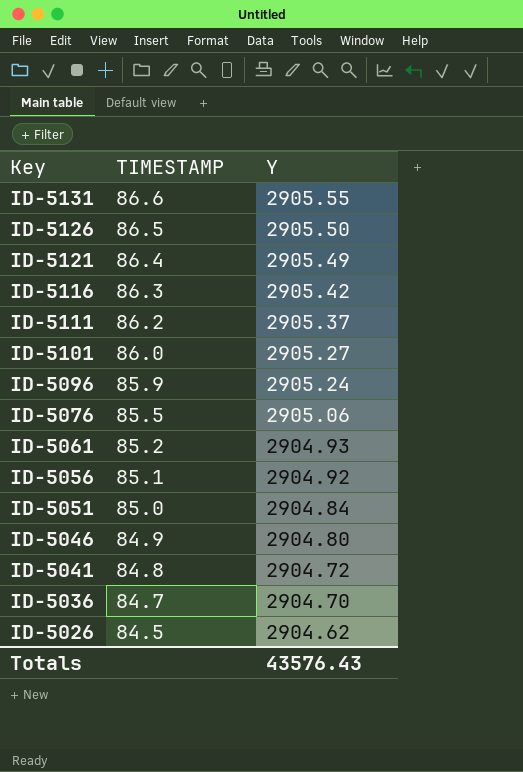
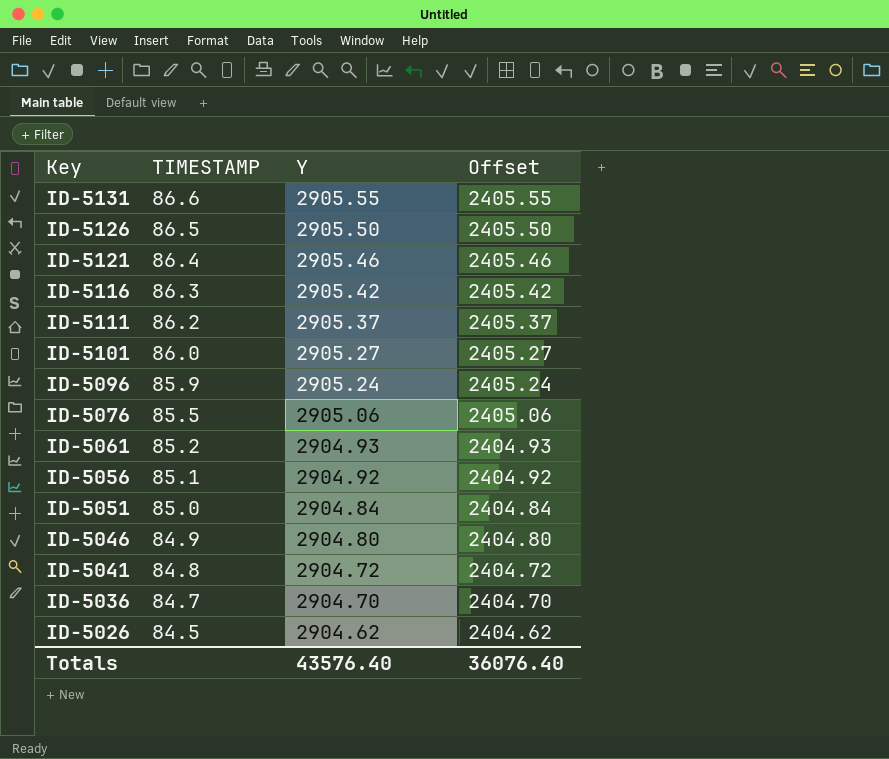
column Offset | formula: none -> [Y] - 500
ID-5121 | Y: 2905.49 -> 2905.46
Totals | Y: 43576.43 -> 43576.40

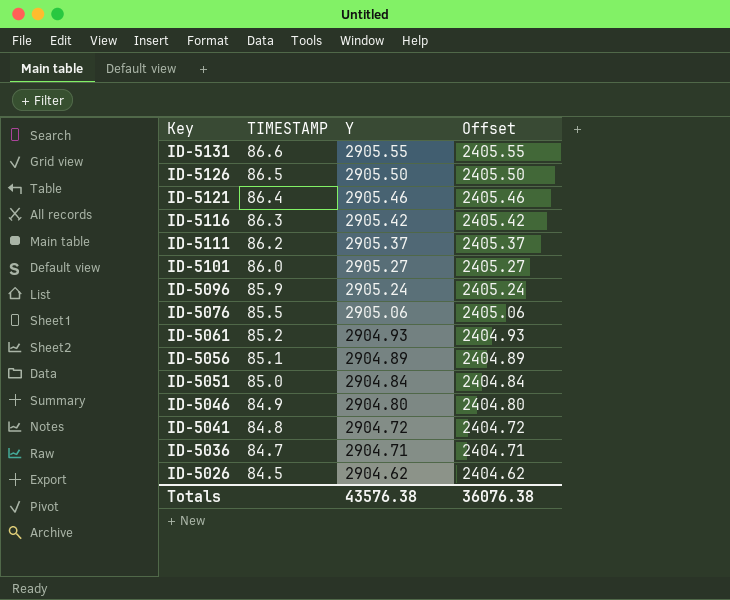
ID-5056 | Y: 2904.92 -> 2904.89
ID-5056 | Offset: 2404.92 -> 2404.89
ID-5036 | Y: 2904.70 -> 2904.71
ID-5036 | Offset: 2404.70 -> 2404.71
Totals | Y: 43576.40 -> 43576.38
Totals | Offset: 36076.40 -> 36076.38

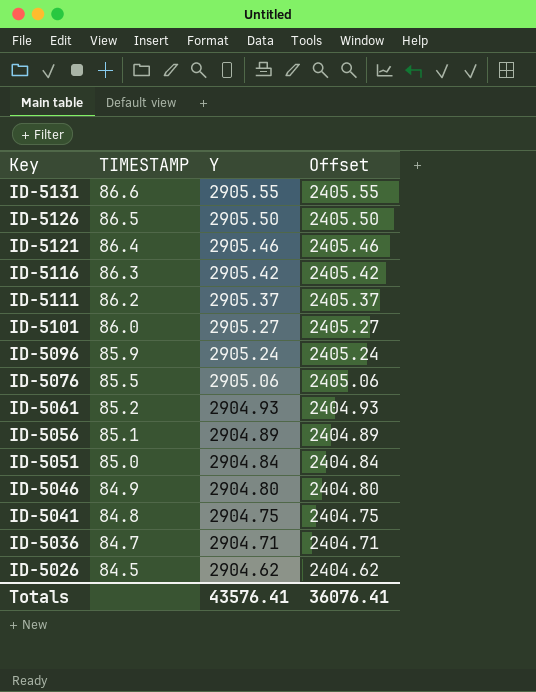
ID-5041 | Y: 2904.72 -> 2904.75
ID-5041 | Offset: 2404.72 -> 2404.75
Totals | Y: 43576.38 -> 43576.41
Totals | Offset: 36076.38 -> 36076.41

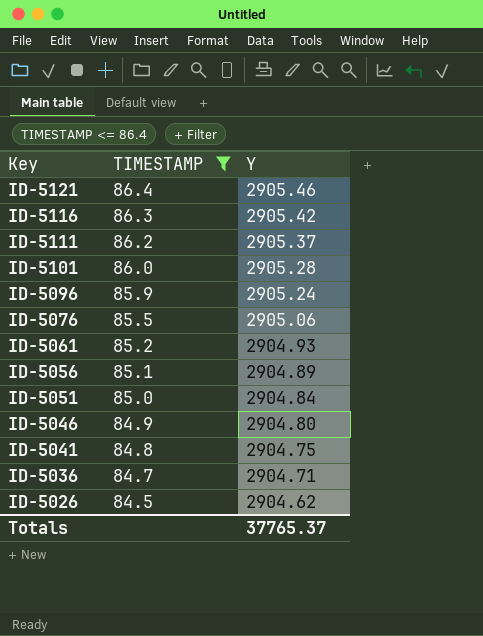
filter: none -> TIMESTAMP <= 86.4
column Offset | formula: [Y] - 500 -> none
ID-5101 | Y: 2905.27 -> 2905.28
Totals | Y: 43576.41 -> 37765.37

